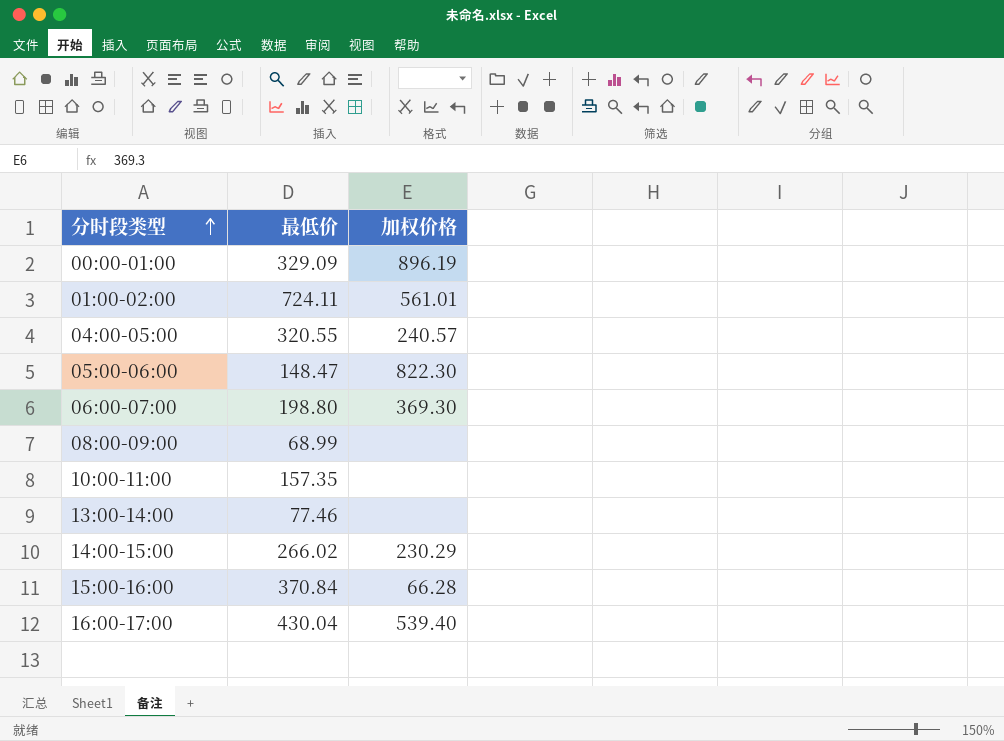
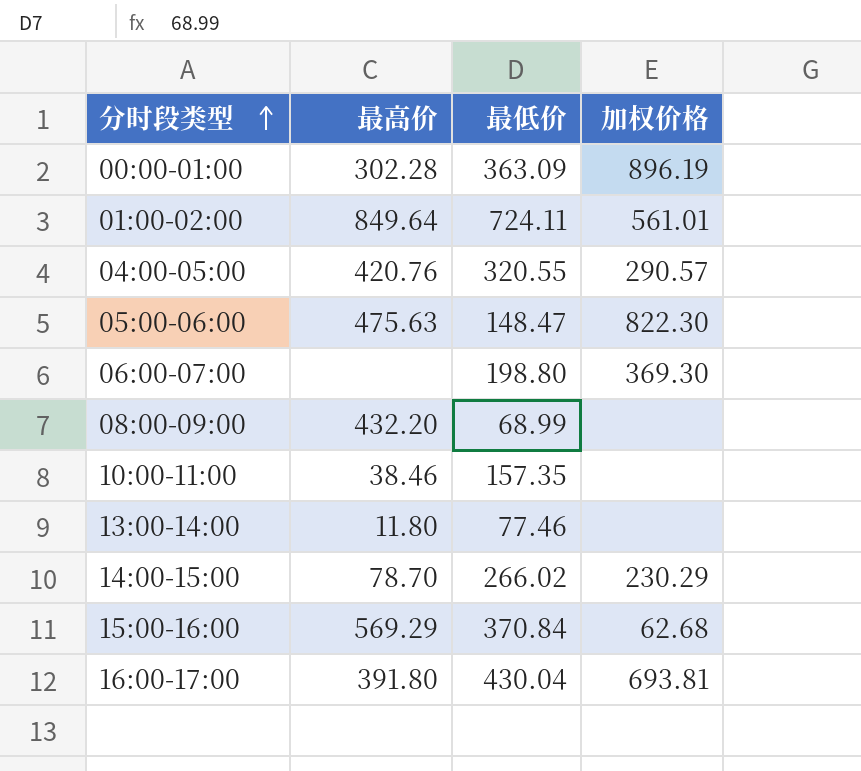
column 最高价 | position: none -> 2
00:00-01:00 | 最低价: 329.09 -> 363.09
04:00-05:00 | 加权价格: 240.57 -> 290.57
15:00-16:00 | 加权价格: 66.28 -> 62.68
16:00-17:00 | 加权价格: 539.40 -> 693.81

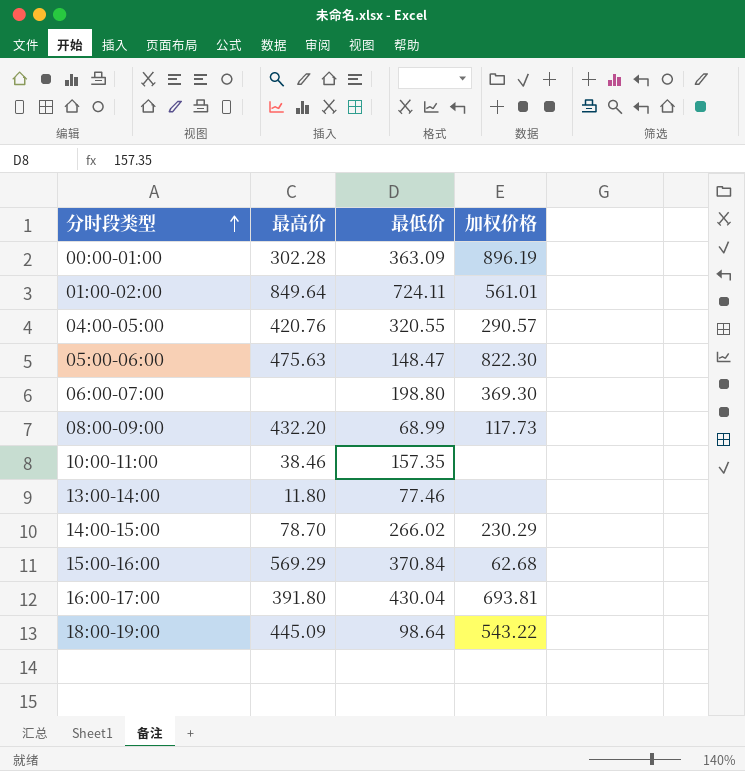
08:00-09:00 | 加权价格: none -> 117.73
row 18:00-19:00: none -> 445.09 | 98.64 | 543.22

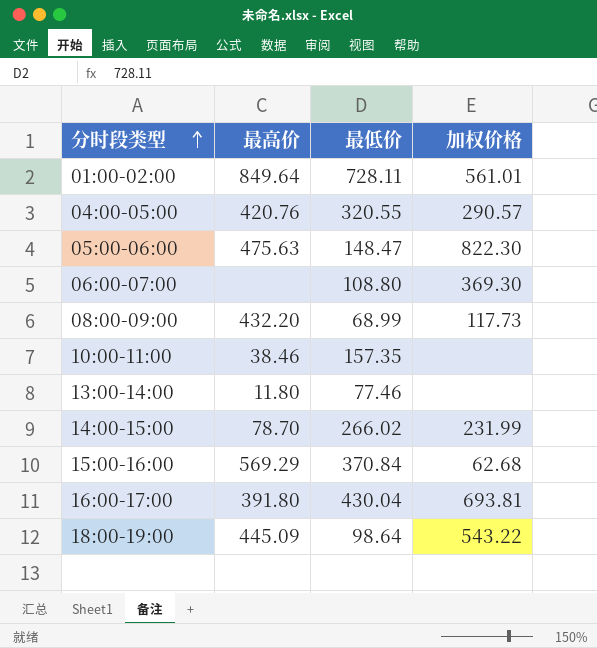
row 00:00-01:00: 302.28 | 363.09 | 896.19 -> none
01:00-02:00 | 最低价: 724.11 -> 728.11
06:00-07:00 | 最低价: 198.80 -> 108.80
14:00-15:00 | 加权价格: 230.29 -> 231.99

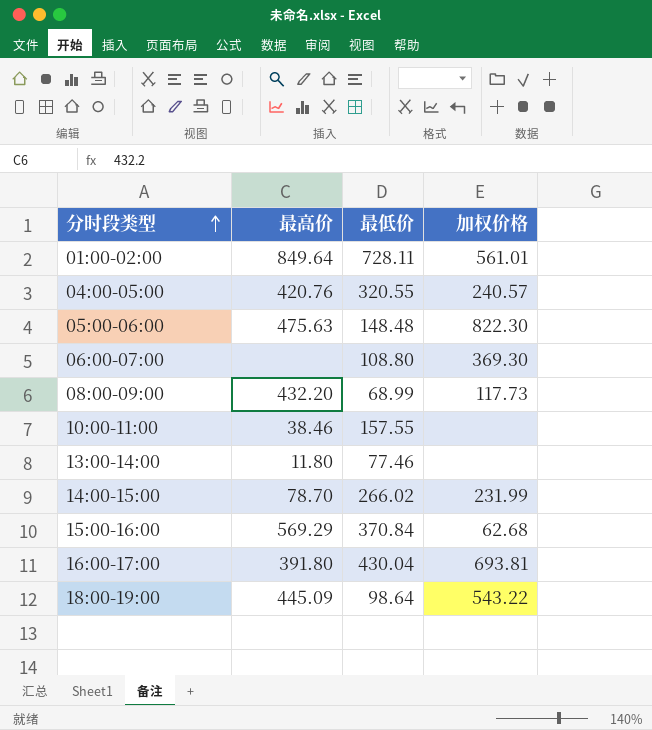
04:00-05:00 | 加权价格: 290.57 -> 240.57
05:00-06:00 | 最低价: 148.47 -> 148.48
10:00-11:00 | 最低价: 157.35 -> 157.55

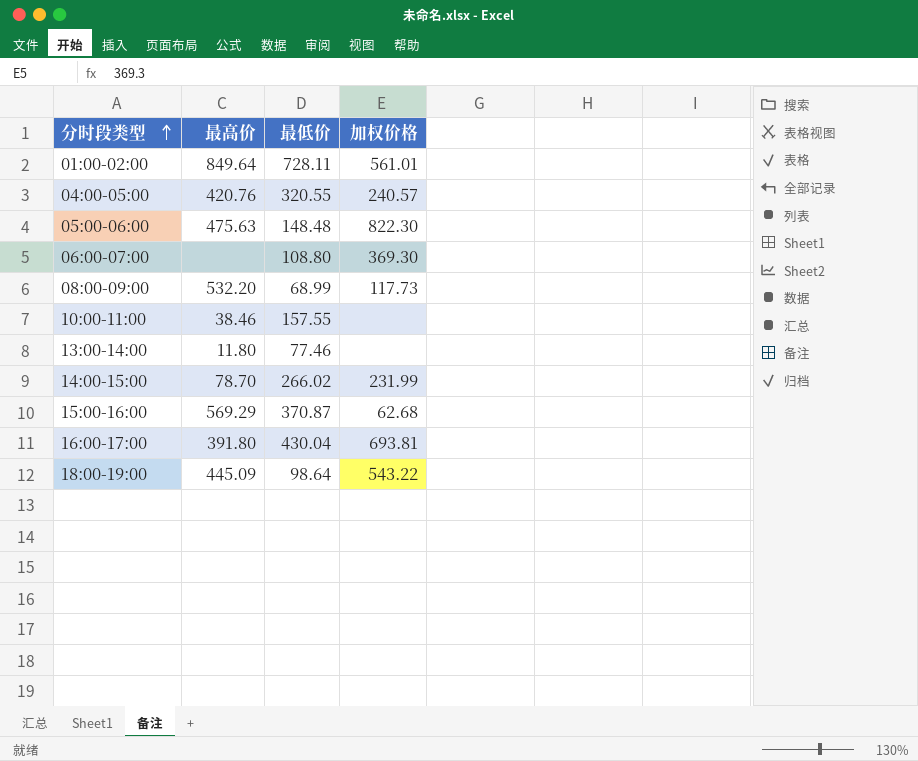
08:00-09:00 | 最高价: 432.20 -> 532.20
15:00-16:00 | 最低价: 370.84 -> 370.87

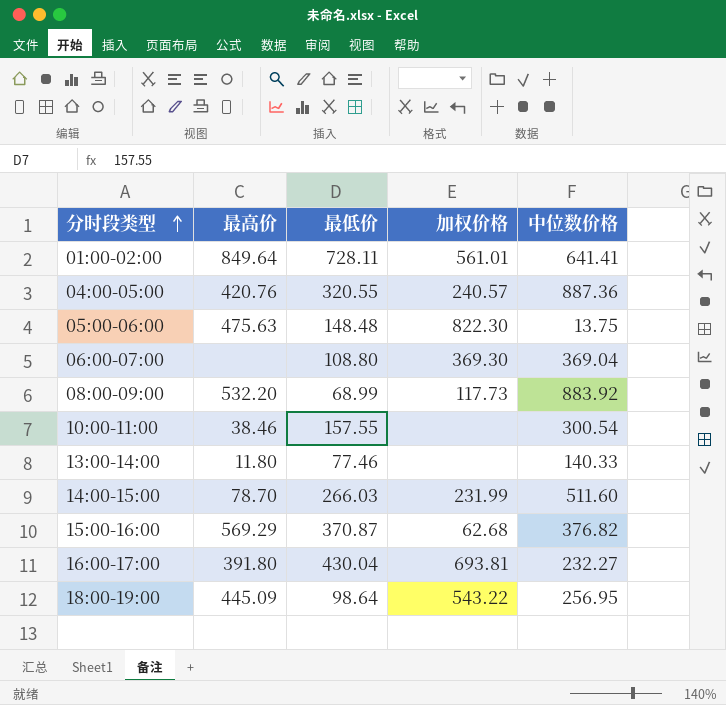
column 中位数价格 | position: none -> 5
14:00-15:00 | 最低价: 266.02 -> 266.03

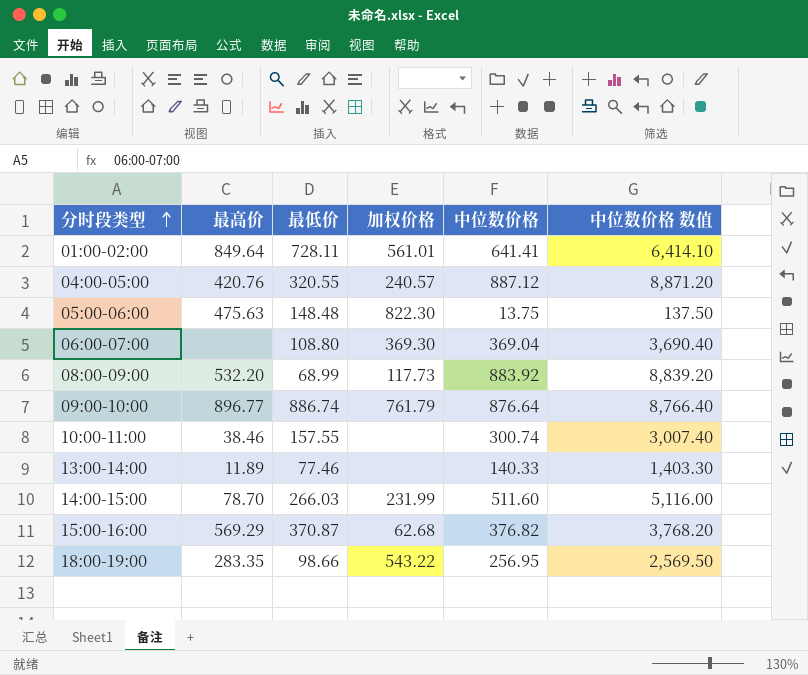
column 中位数价格 数值 | formula: none -> [中位数价格] * 10
row 16:00-17:00: 391.80 | 430.04 | 693.81 | 232.27 -> none
04:00-05:00 | 中位数价格: 887.36 -> 887.12
row 09:00-10:00: none -> 896.77 | 886.74 | 761.79 | 876.64 | 8,766.40
10:00-11:00 | 中位数价格: 300.54 -> 300.74
13:00-14:00 | 最高价: 11.80 -> 11.89
18:00-19:00 | 最高价: 445.09 -> 283.35
18:00-19:00 | 最低价: 98.64 -> 98.66

